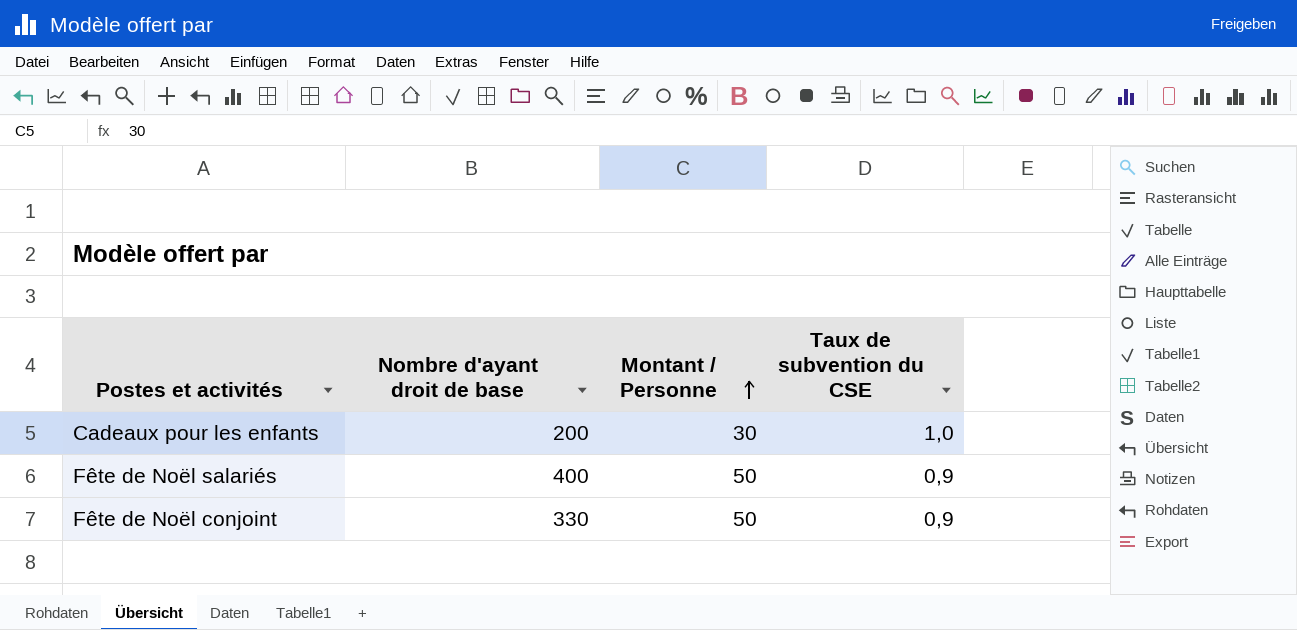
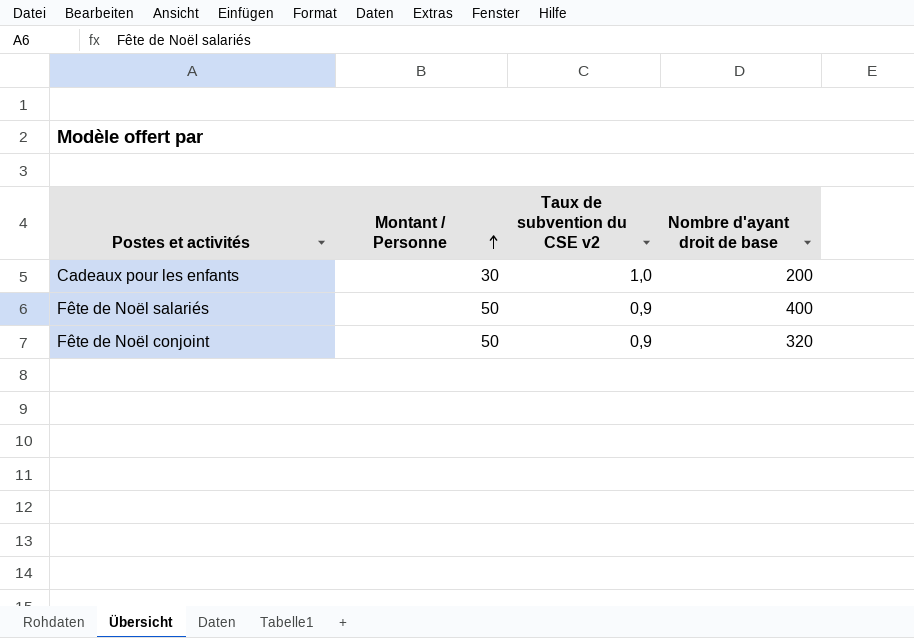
column name: Taux de subvention du CSE -> Taux de subvention du CSE v2
column Nombre d'ayant droit de base | position: 2 -> 4
Fête de Noël conjoint | Nombre d'ayant droit de base: 330 -> 320

